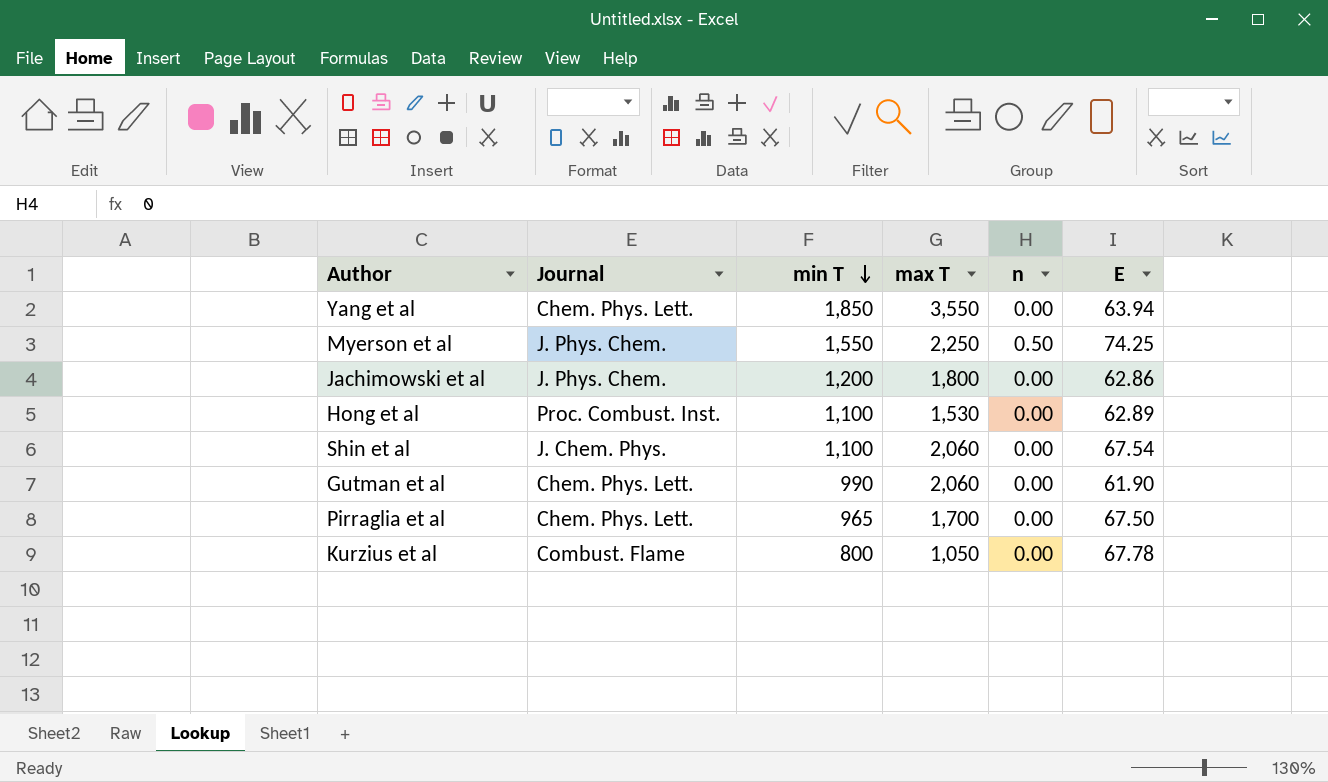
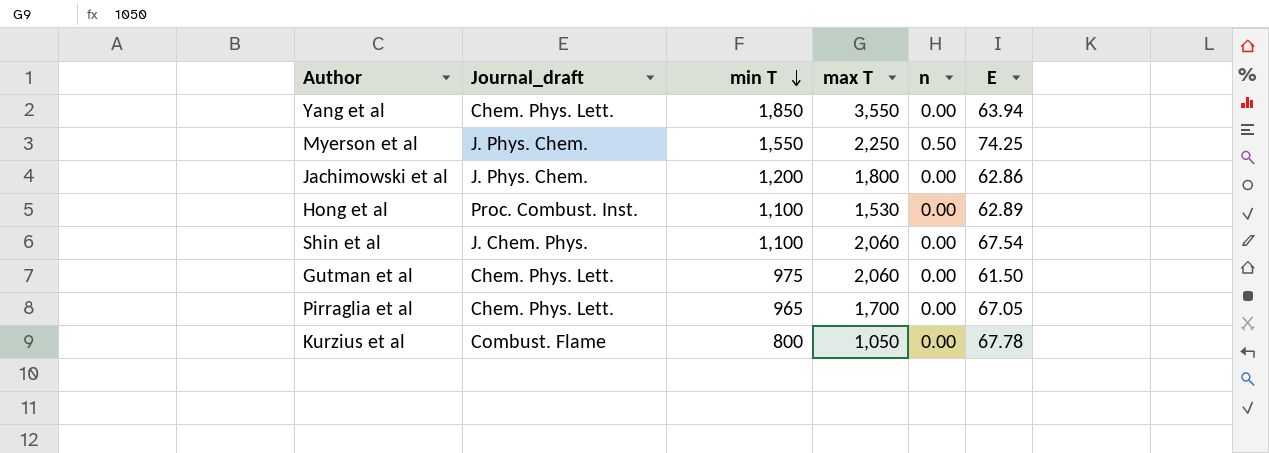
column name: Journal -> Journal_draft
Gutman et al | min T: 990 -> 975
Gutman et al | E: 61.90 -> 61.50
Pirraglia et al | E: 67.50 -> 67.05

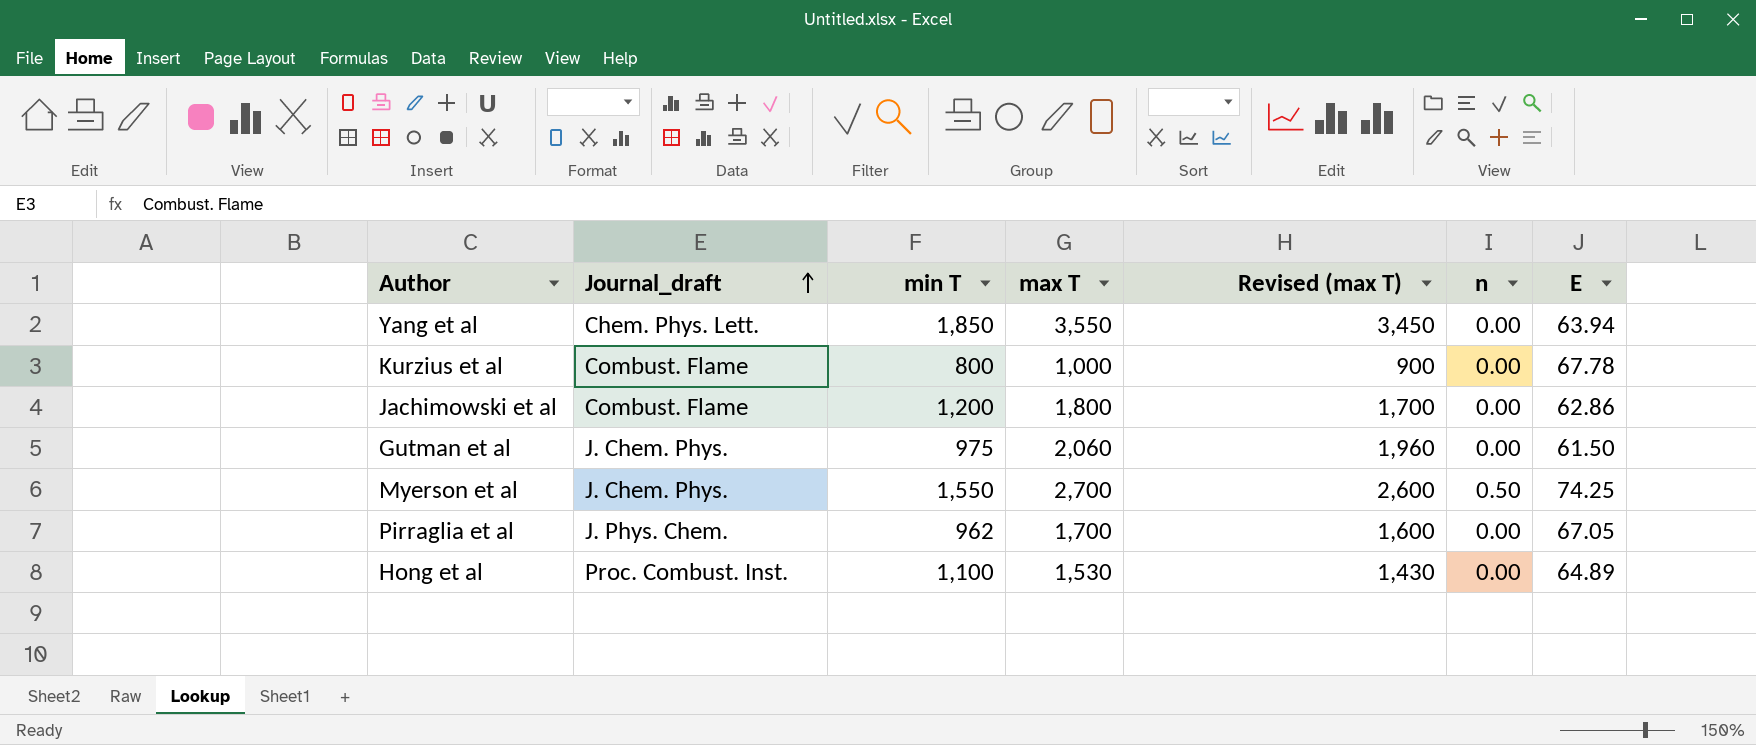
row order: min T descending -> Journal_draft ascending
column Revised (max T) | formula: none -> [max T] - 100
row Shin et al: J. Chem. Phys. | 1,100 | 2,060 | 0.00 | 67.54 -> none
Kurzius et al | max T: 1,050 -> 1,000
Jachimowski et al | Journal_draft: J. Phys. Chem. -> Combust. Flame
Gutman et al | Journal_draft: Chem. Phys. Lett. -> J. Chem. Phys.
Myerson et al | Journal_draft: J. Phys. Chem. -> J. Chem. Phys.
Myerson et al | max T: 2,250 -> 2,700
Pirraglia et al | Journal_draft: Chem. Phys. Lett. -> J. Phys. Chem.
Pirraglia et al | min T: 965 -> 962
Hong et al | E: 62.89 -> 64.89

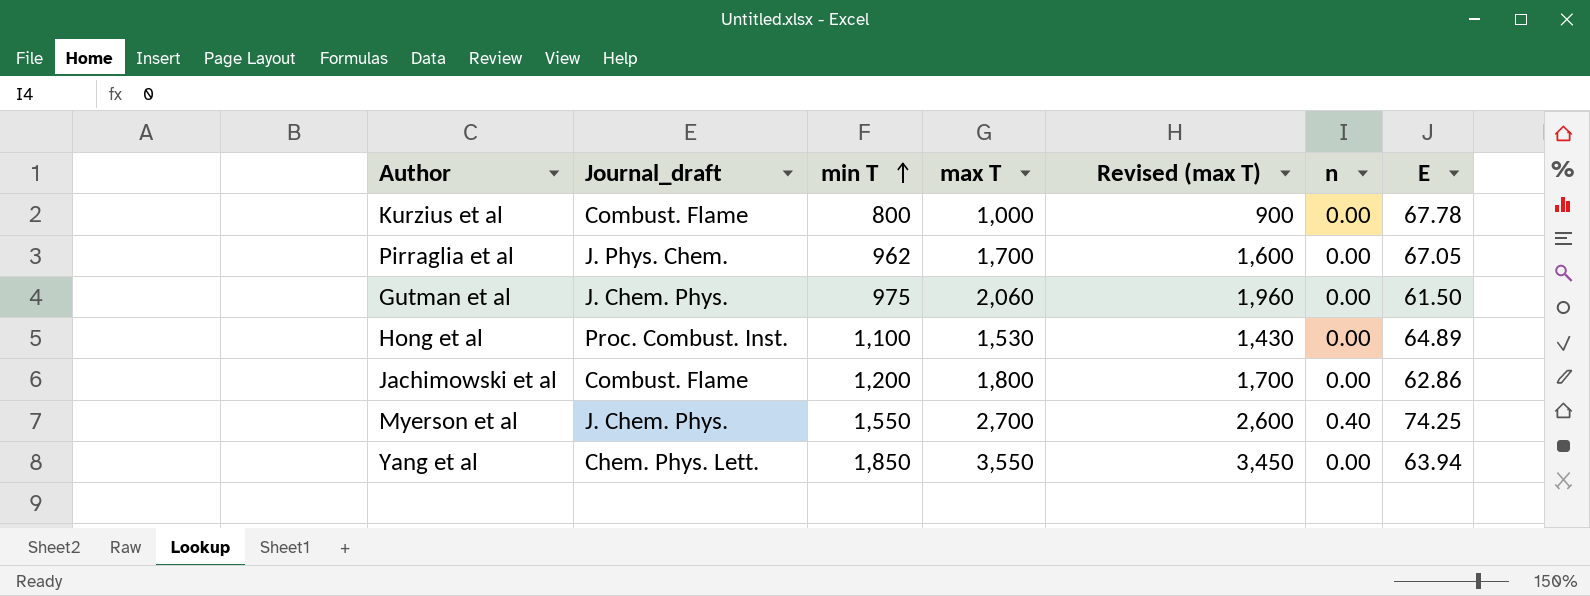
row order: Journal_draft ascending -> min T ascending
Myerson et al | n: 0.50 -> 0.40

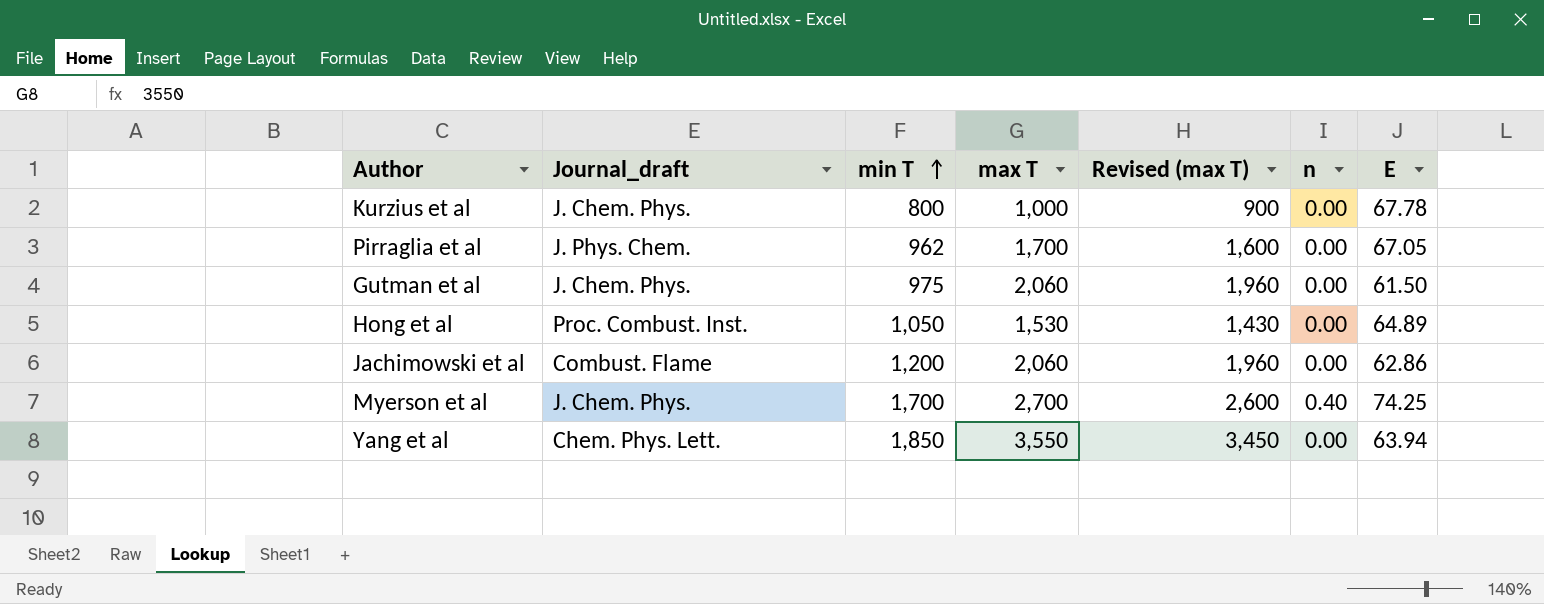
Kurzius et al | Journal_draft: Combust. Flame -> J. Chem. Phys.
Hong et al | min T: 1,100 -> 1,050
Jachimowski et al | max T: 1,800 -> 2,060
Jachimowski et al | Revised (max T): 1,700 -> 1,960
Myerson et al | min T: 1,550 -> 1,700

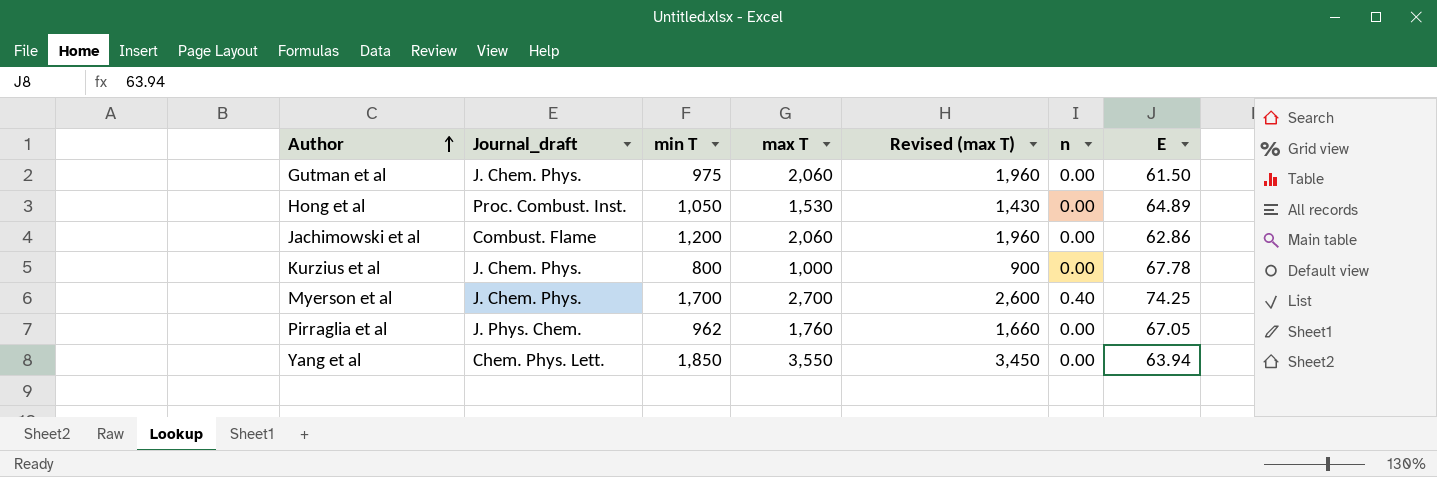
row order: min T ascending -> Author ascending
Pirraglia et al | max T: 1,700 -> 1,760
Pirraglia et al | Revised (max T): 1,600 -> 1,660

